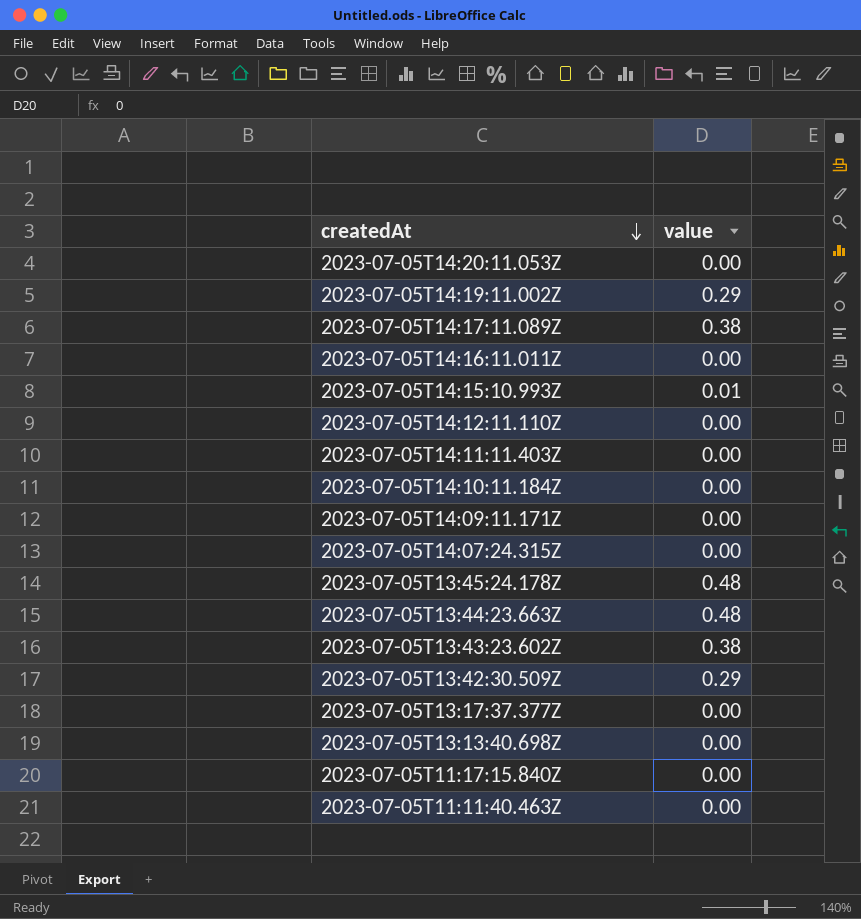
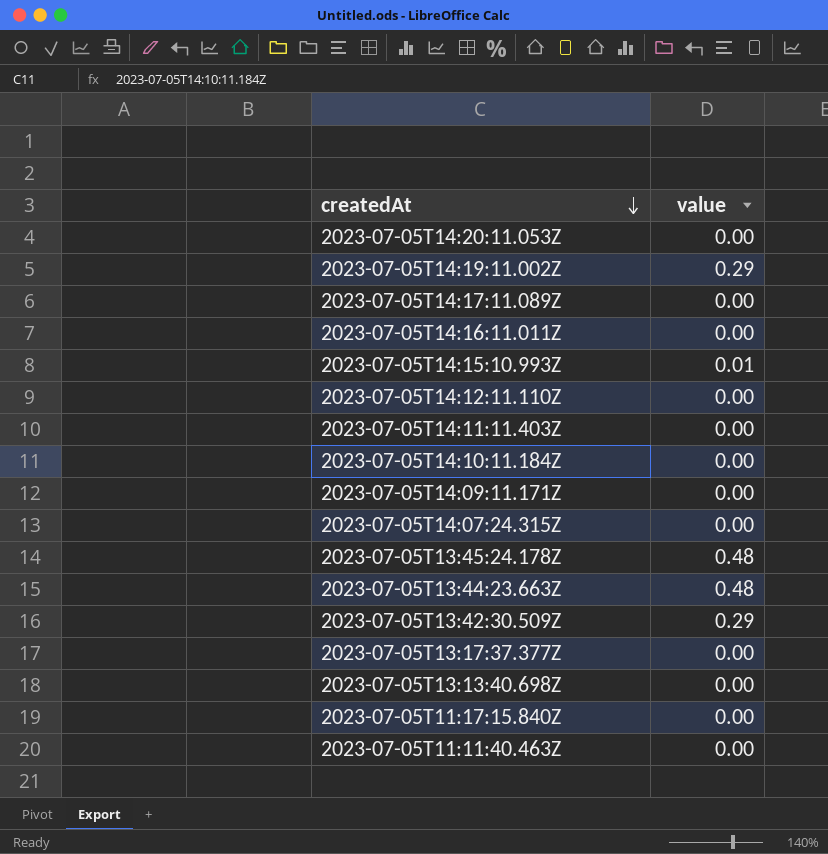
row 2023-07-05T13:43:23.602Z: 0.38 -> none
2023-07-05T14:17:11.089Z | value: 0.38 -> 0.00

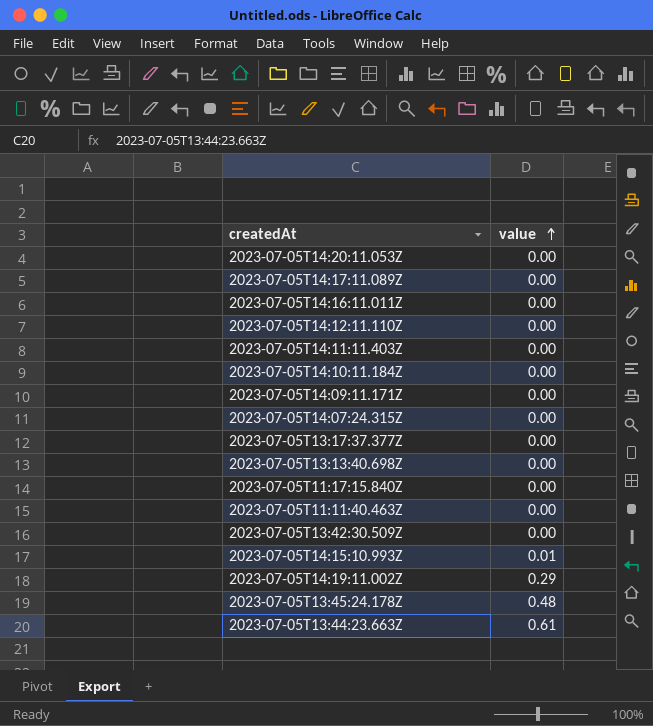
row order: createdAt descending -> value ascending
2023-07-05T13:42:30.509Z | value: 0.29 -> 0.00
2023-07-05T13:44:23.663Z | value: 0.48 -> 0.61

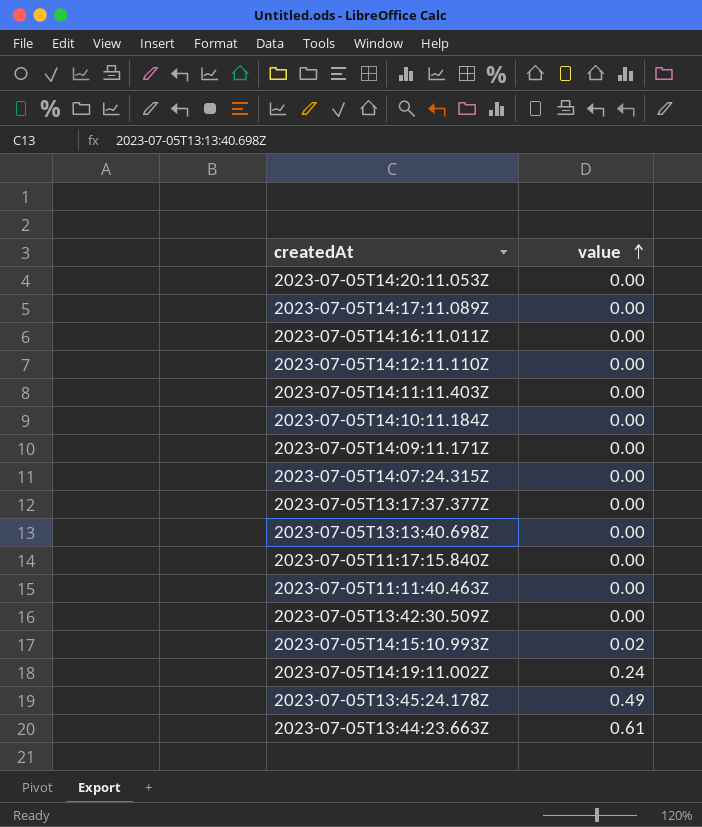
2023-07-05T14:15:10.993Z | value: 0.01 -> 0.02
2023-07-05T14:19:11.002Z | value: 0.29 -> 0.24
2023-07-05T13:45:24.178Z | value: 0.48 -> 0.49

